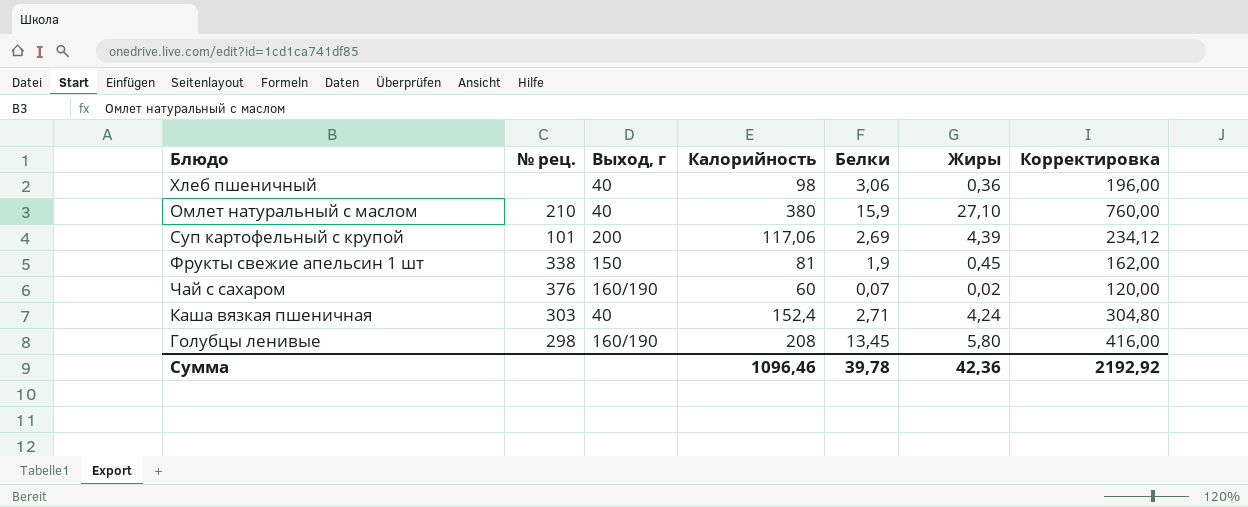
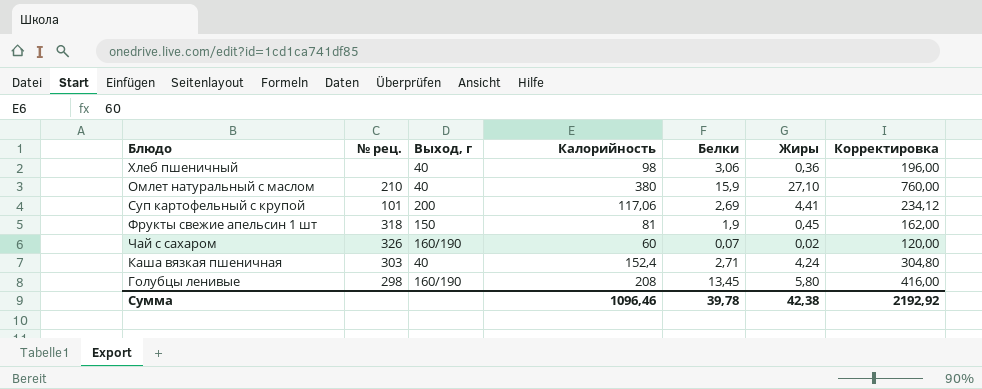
Суп картофельный с крупой | Жиры: 4,39 -> 4,41
Фрукты свежие апельсин 1 шт | № рец.: 338 -> 318
Чай с сахаром | № рец.: 376 -> 326
Сумма | Жиры: 42,36 -> 42,38

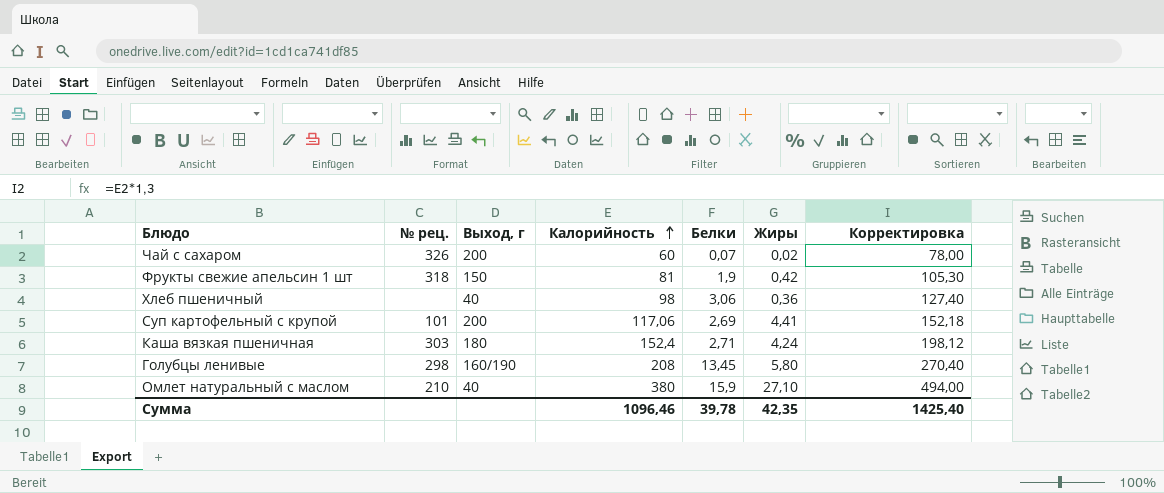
row order: none -> Калорийность ascending
column Корректировка | formula: [Калорийность] * 2 -> [Калорийность] * 1,3
Чай с сахаром | Выход, г: 160/190 -> 200
Фрукты свежие апельсин 1 шт | Жиры: 0,45 -> 0,42
Каша вязкая пшеничная | Выход, г: 40 -> 180
Сумма | Жиры: 42,38 -> 42,35
Сумма | Корректировка: 2192,92 -> 1425,40

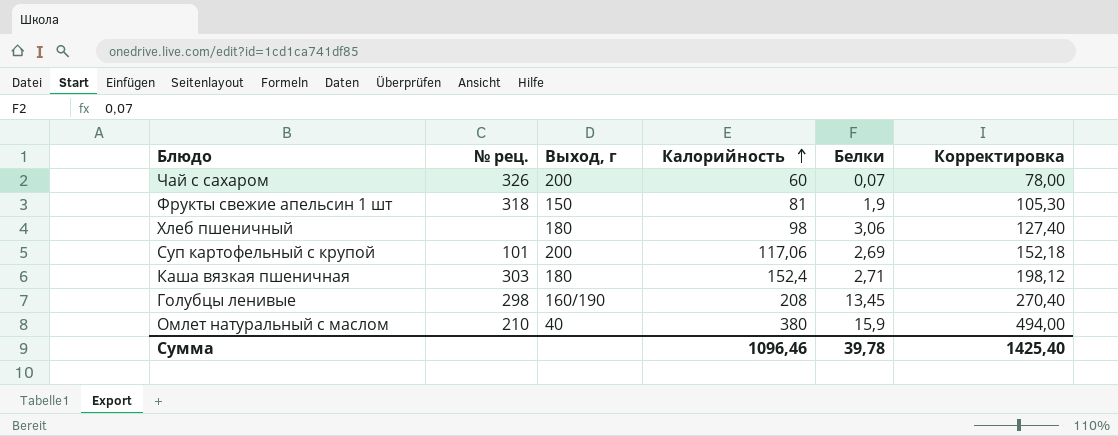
column Жиры | position: 6 -> none
Хлеб пшеничный | Выход, г: 40 -> 180

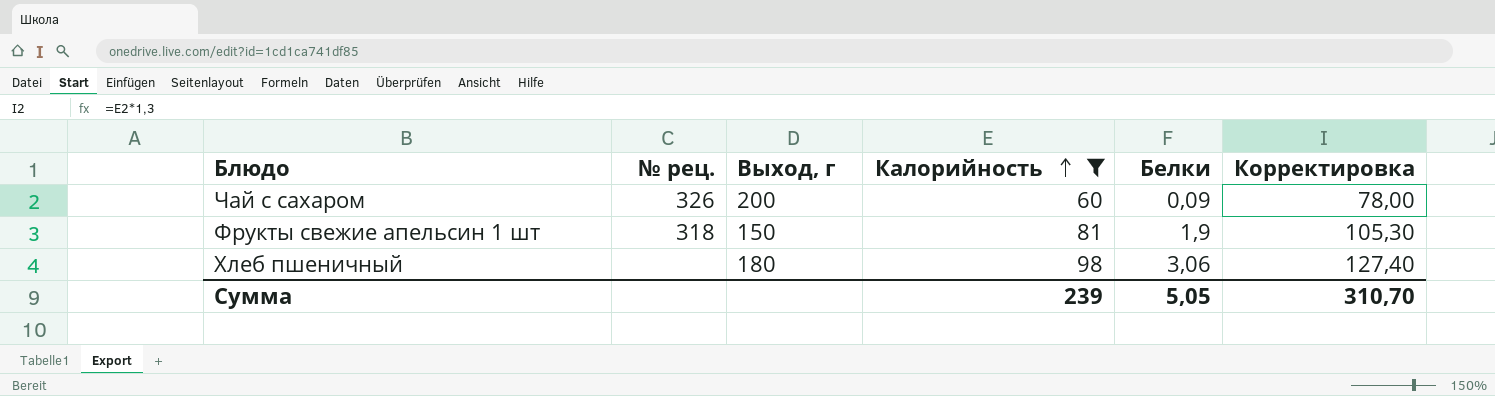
filter: none -> Калорийность <= 98
Чай с сахаром | Белки: 0,07 -> 0,09
Сумма | Калорийность: 1096,46 -> 239
Сумма | Белки: 39,78 -> 5,05
Сумма | Корректировка: 1425,40 -> 310,70

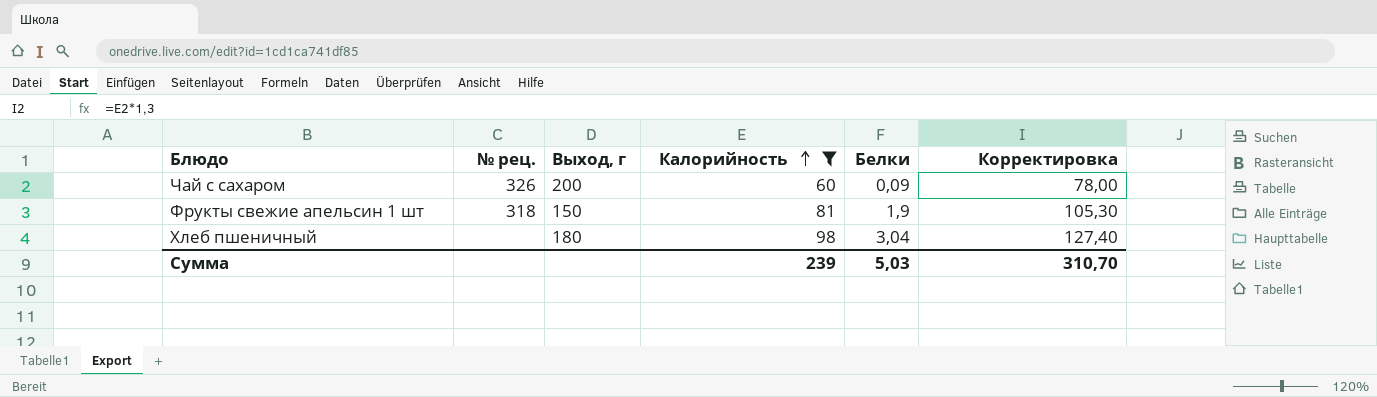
Хлеб пшеничный | Белки: 3,06 -> 3,04
Сумма | Белки: 5,05 -> 5,03

